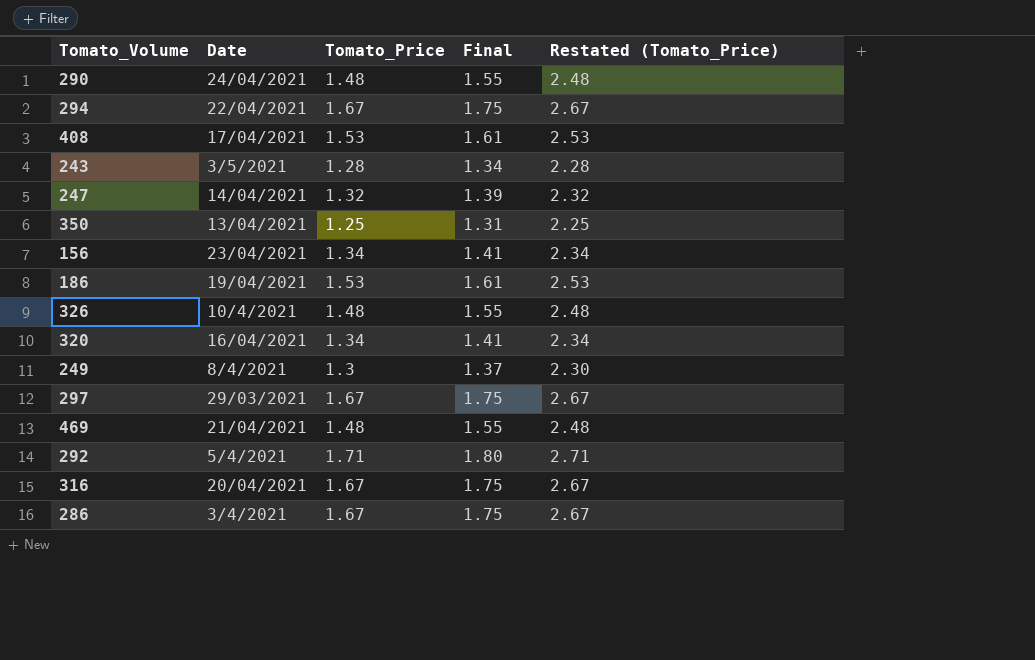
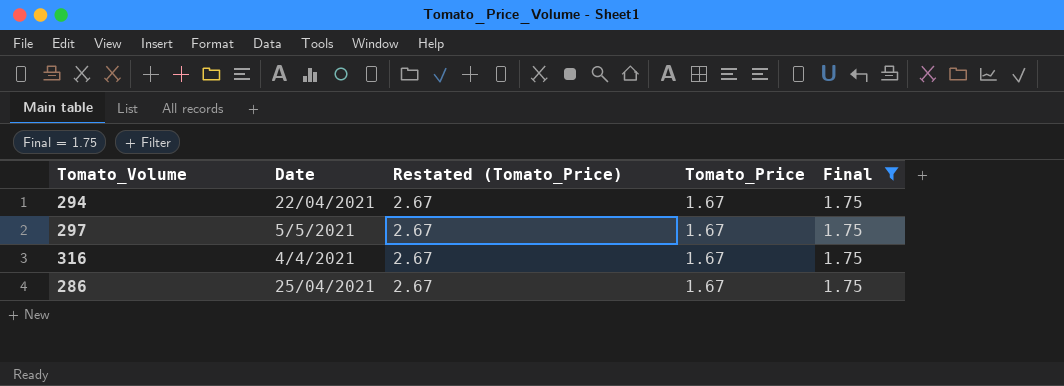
filter: none -> Final = 1.75
column Restated (Tomato_Price) | position: 5 -> 3
297 | Date: 29/03/2021 -> 5/5/2021
316 | Date: 20/04/2021 -> 4/4/2021
286 | Date: 3/4/2021 -> 25/04/2021

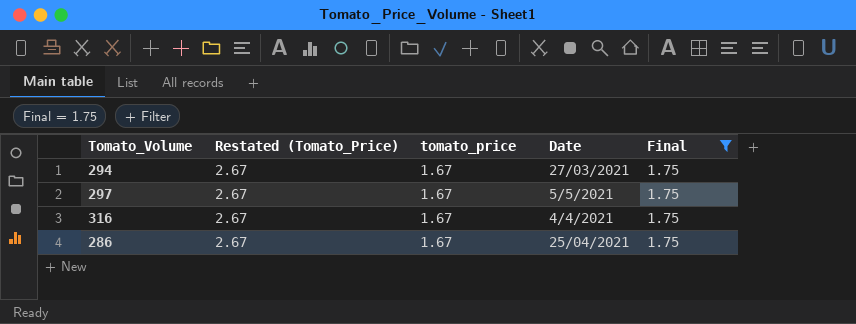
column name: Tomato_Price -> tomato_price
column Date | position: 2 -> 4
294 | Date: 22/04/2021 -> 27/03/2021

